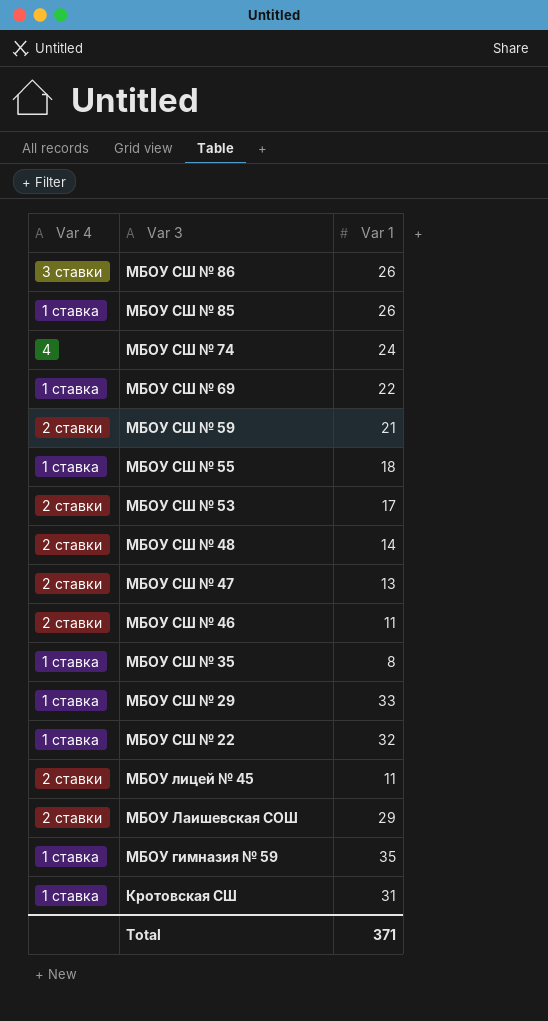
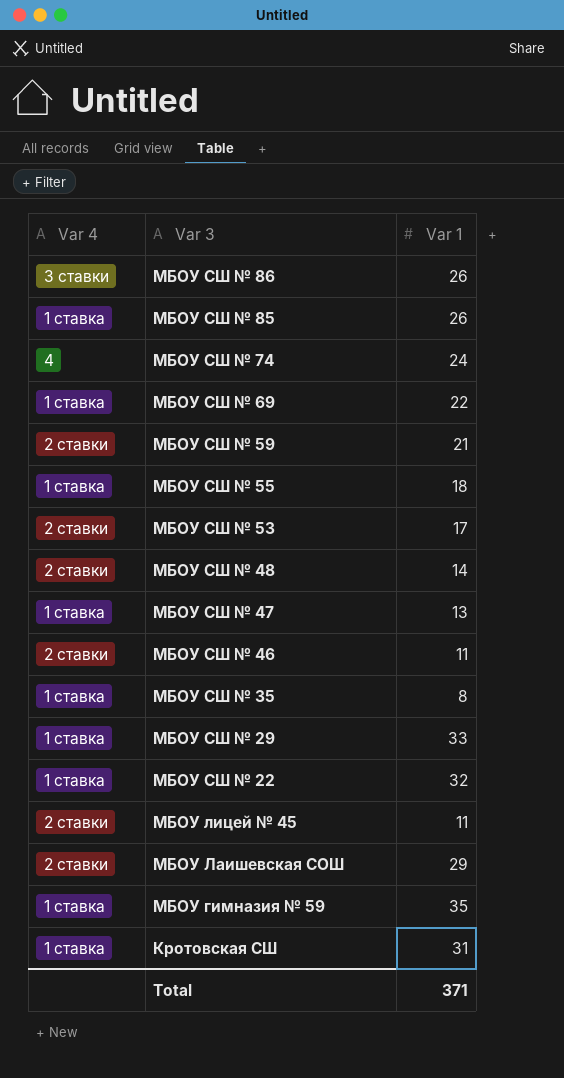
МБОУ СШ № 47 | Var 4: 2 ставки -> 1 ставка

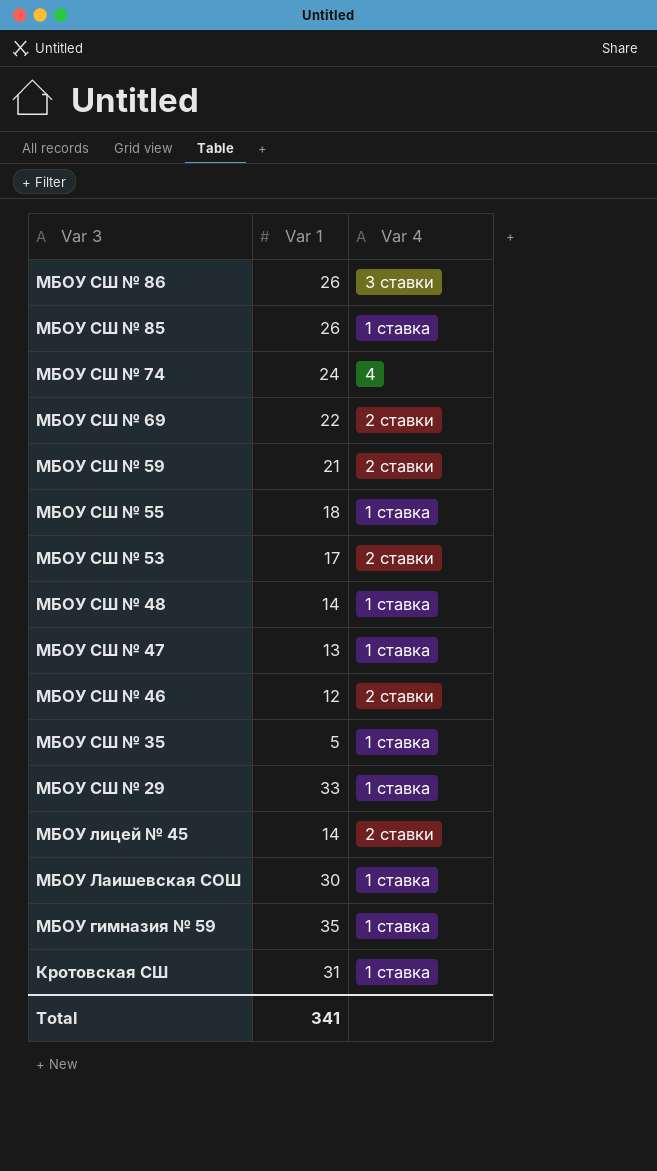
column Var 4 | position: 1 -> 3
row МБОУ СШ № 22: 1 ставка | 32 -> none
МБОУ СШ № 69 | Var 4: 1 ставка -> 2 ставки
МБОУ СШ № 48 | Var 4: 2 ставки -> 1 ставка
МБОУ СШ № 46 | Var 1: 11 -> 12
МБОУ СШ № 35 | Var 1: 8 -> 5
МБОУ лицей № 45 | Var 1: 11 -> 14
МБОУ Лаишевская СОШ | Var 1: 29 -> 30
МБОУ Лаишевская СОШ | Var 4: 2 ставки -> 1 ставка
Total | Var 1: 371 -> 341

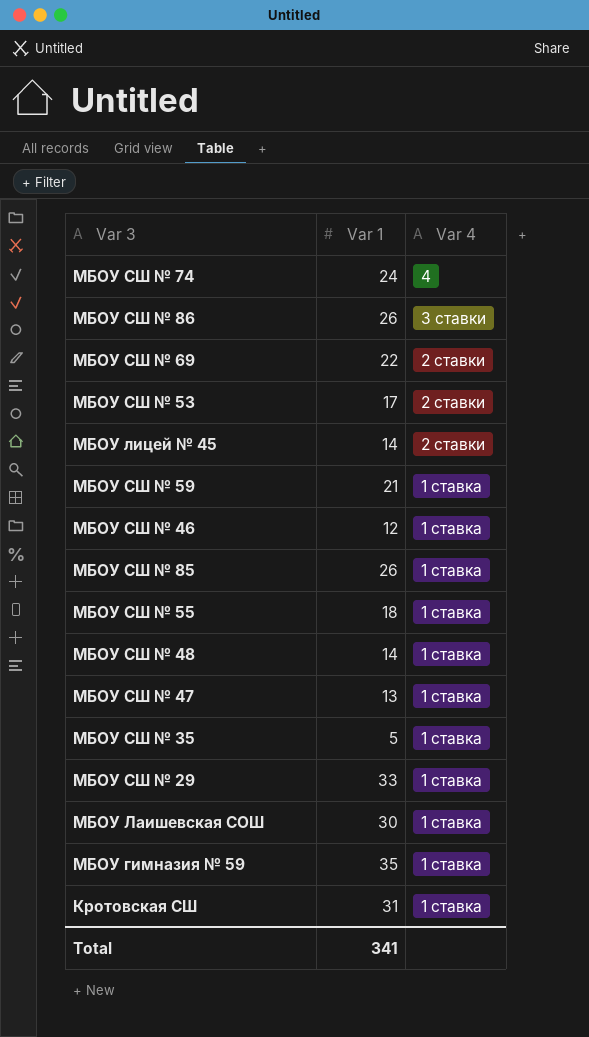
row order: Var 3 descending -> Var 4 descending
МБОУ СШ № 59 | Var 4: 2 ставки -> 1 ставка
МБОУ СШ № 46 | Var 4: 2 ставки -> 1 ставка

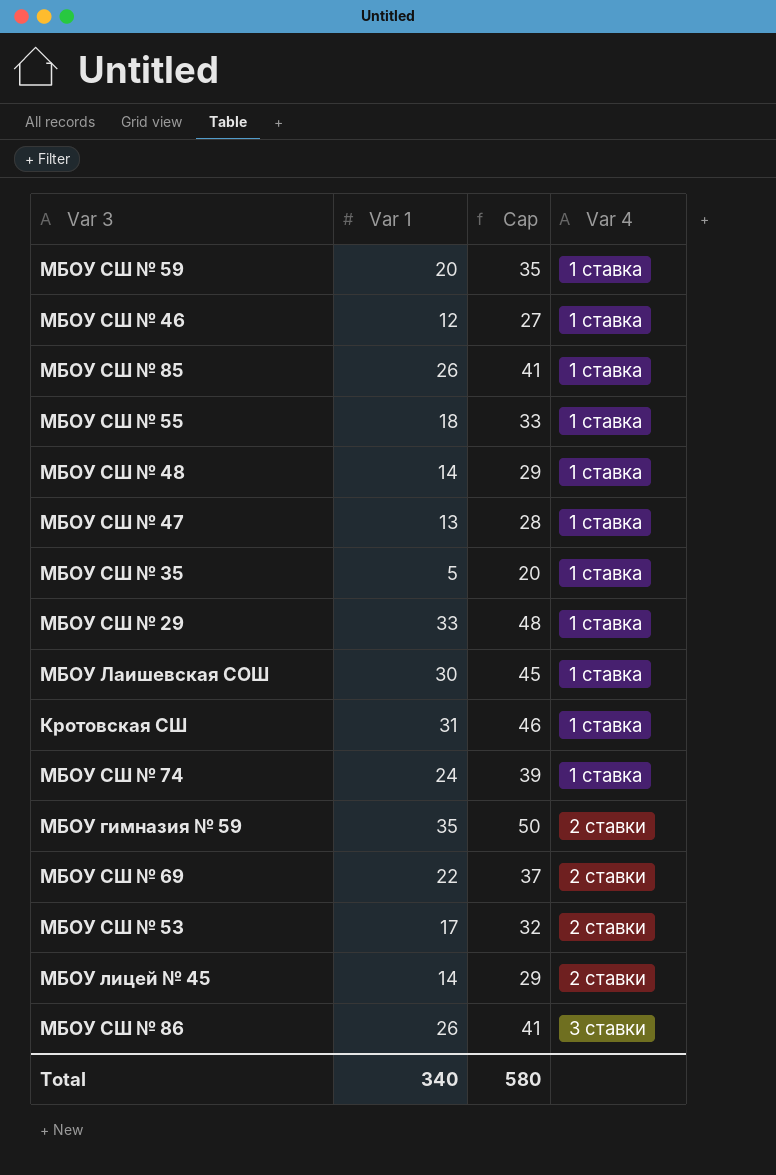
row order: Var 4 descending -> Var 4 ascending
column Cap | formula: none -> [Var 1] + 15
МБОУ СШ № 59 | Var 1: 21 -> 20
МБОУ СШ № 74 | Var 4: 4 -> 1 ставка
МБОУ гимназия № 59 | Var 4: 1 ставка -> 2 ставки
Total | Var 1: 341 -> 340

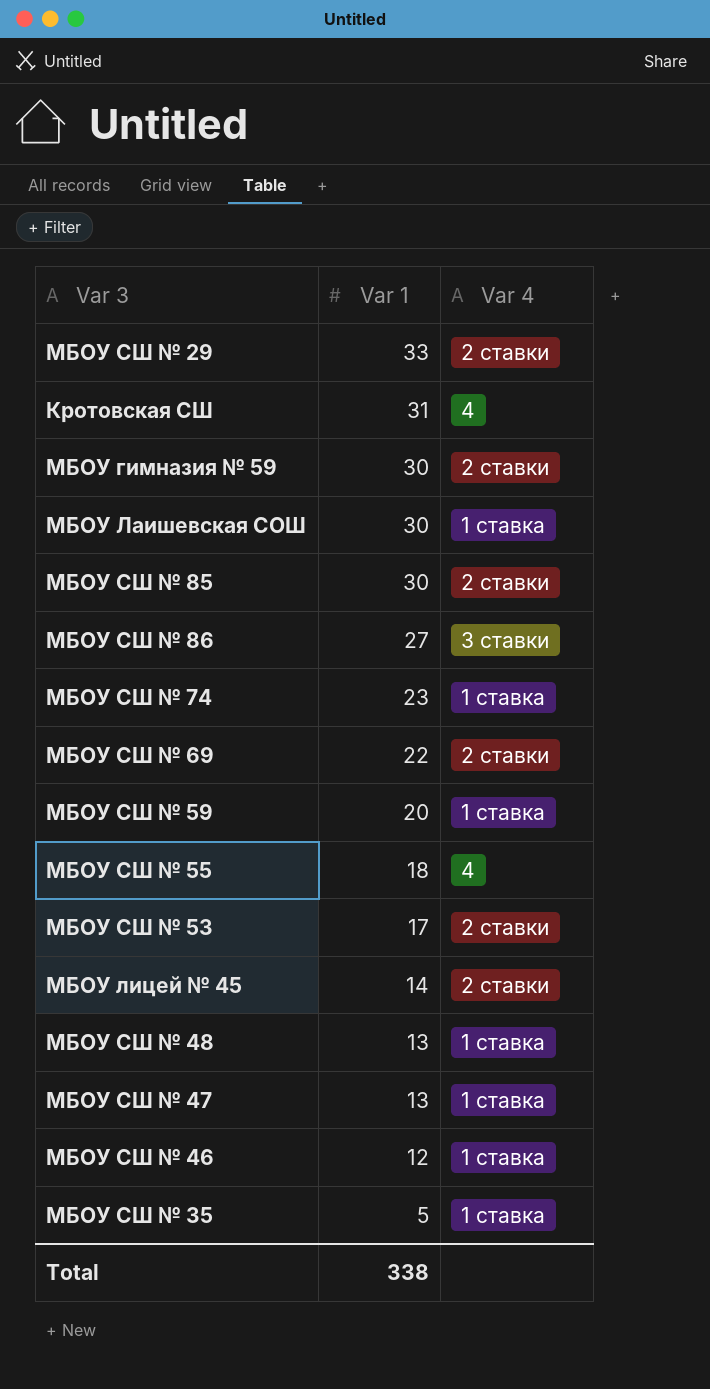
row order: Var 4 ascending -> Var 1 descending
column Cap | formula: [Var 1] + 15 -> none
МБОУ СШ № 29 | Var 4: 1 ставка -> 2 ставки
Кротовская СШ | Var 4: 1 ставка -> 4
МБОУ гимназия № 59 | Var 1: 35 -> 30
МБОУ СШ № 85 | Var 1: 26 -> 30
МБОУ СШ № 85 | Var 4: 1 ставка -> 2 ставки
МБОУ СШ № 86 | Var 1: 26 -> 27
МБОУ СШ № 74 | Var 1: 24 -> 23
МБОУ СШ № 55 | Var 4: 1 ставка -> 4
МБОУ СШ № 48 | Var 1: 14 -> 13
Total | Var 1: 340 -> 338

